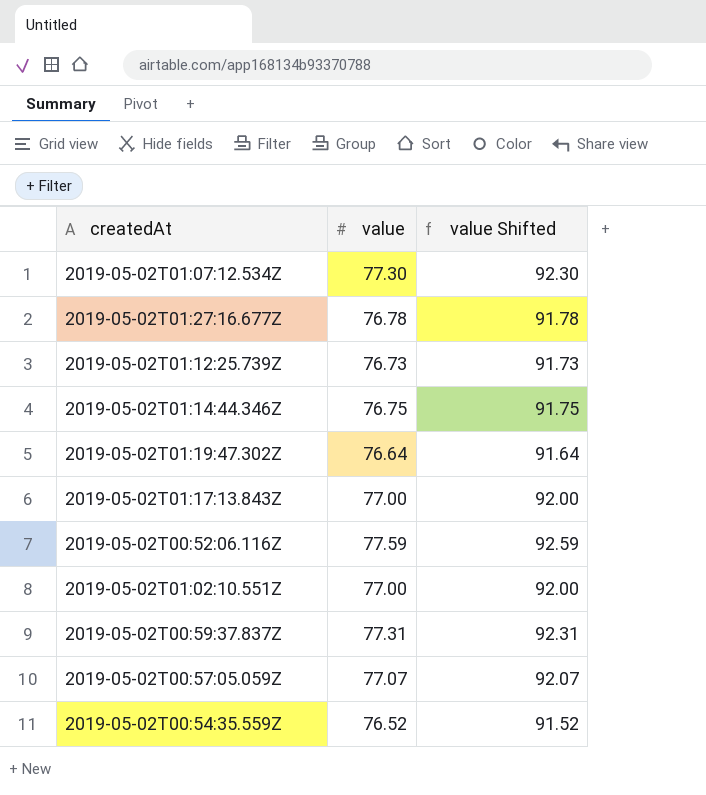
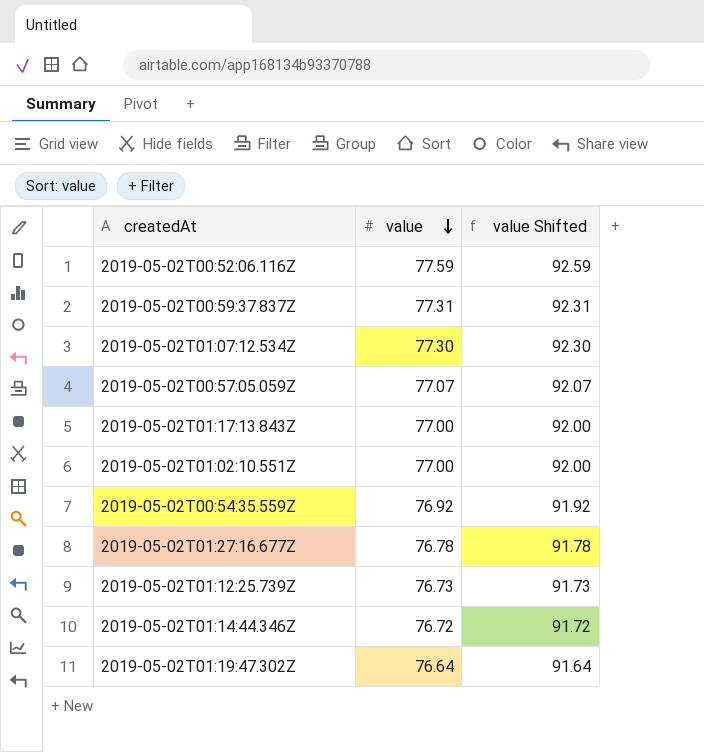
row order: none -> value descending
2019-05-02T00:54:35.559Z | value: 76.52 -> 76.92
2019-05-02T00:54:35.559Z | value Shifted: 91.52 -> 91.92
2019-05-02T01:14:44.346Z | value: 76.75 -> 76.72
2019-05-02T01:14:44.346Z | value Shifted: 91.75 -> 91.72

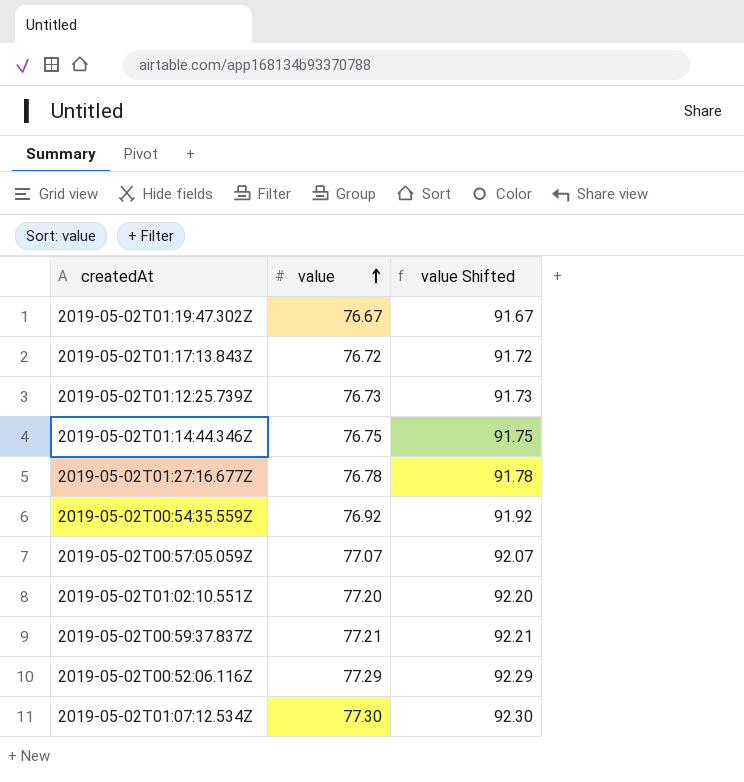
row order: value descending -> value ascending
2019-05-02T01:19:47.302Z | value: 76.64 -> 76.67
2019-05-02T01:19:47.302Z | value Shifted: 91.64 -> 91.67
2019-05-02T01:17:13.843Z | value: 77.00 -> 76.72
2019-05-02T01:17:13.843Z | value Shifted: 92.00 -> 91.72
2019-05-02T01:14:44.346Z | value: 76.72 -> 76.75
2019-05-02T01:14:44.346Z | value Shifted: 91.72 -> 91.75
2019-05-02T01:02:10.551Z | value: 77.00 -> 77.20
2019-05-02T01:02:10.551Z | value Shifted: 92.00 -> 92.20
2019-05-02T00:59:37.837Z | value: 77.31 -> 77.21
2019-05-02T00:59:37.837Z | value Shifted: 92.31 -> 92.21
2019-05-02T00:52:06.116Z | value: 77.59 -> 77.29
2019-05-02T00:52:06.116Z | value Shifted: 92.59 -> 92.29

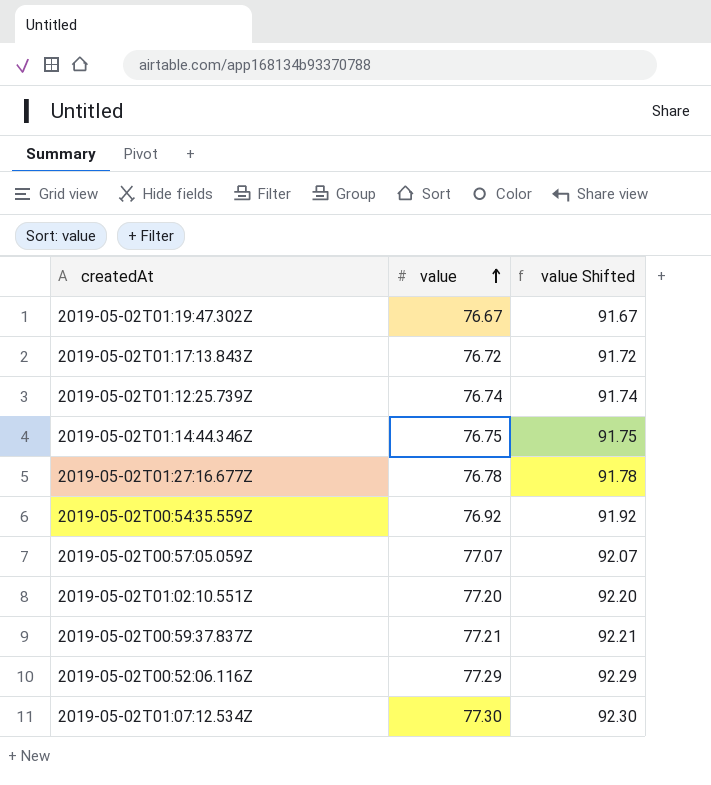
2019-05-02T01:12:25.739Z | value: 76.73 -> 76.74
2019-05-02T01:12:25.739Z | value Shifted: 91.73 -> 91.74

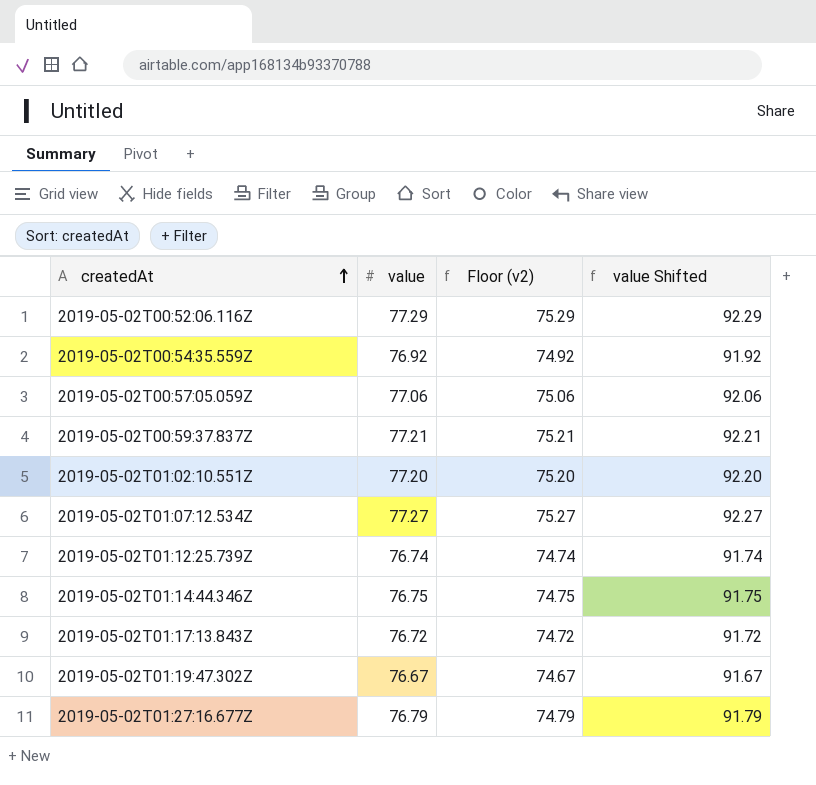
row order: value ascending -> createdAt ascending
column Floor (v2) | formula: none -> [value] - 2
2019-05-02T00:57:05.059Z | value: 77.07 -> 77.06
2019-05-02T00:57:05.059Z | value Shifted: 92.07 -> 92.06
2019-05-02T01:07:12.534Z | value: 77.30 -> 77.27
2019-05-02T01:07:12.534Z | value Shifted: 92.30 -> 92.27
2019-05-02T01:27:16.677Z | value: 76.78 -> 76.79
2019-05-02T01:27:16.677Z | value Shifted: 91.78 -> 91.79

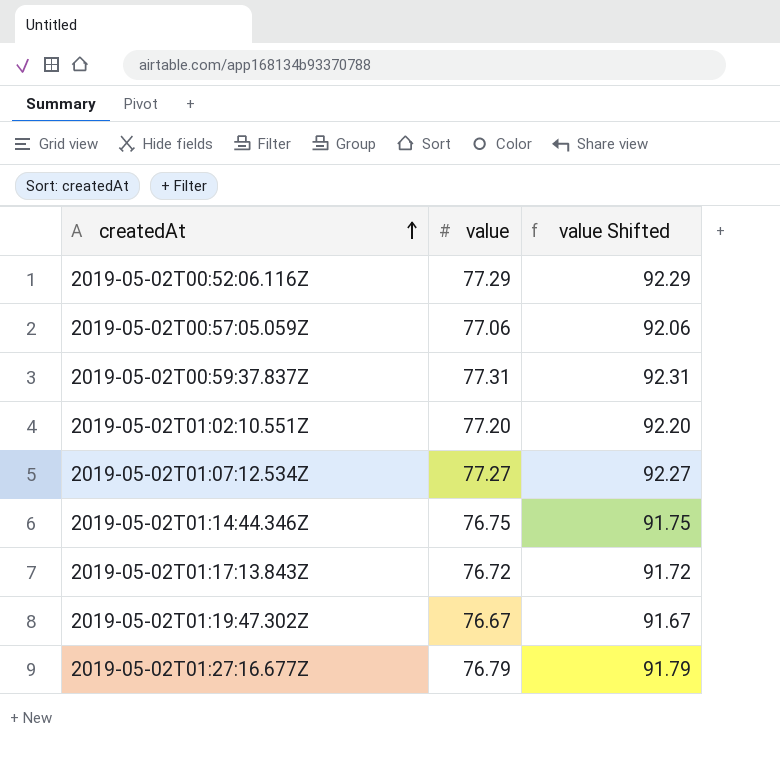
column Floor (v2) | formula: [value] - 2 -> none
row 2019-05-02T00:54:35.559Z: 76.92 | 74.92 | 91.92 -> none
row 2019-05-02T01:12:25.739Z: 76.74 | 74.74 | 91.74 -> none
2019-05-02T00:59:37.837Z | value: 77.21 -> 77.31
2019-05-02T00:59:37.837Z | value Shifted: 92.21 -> 92.31

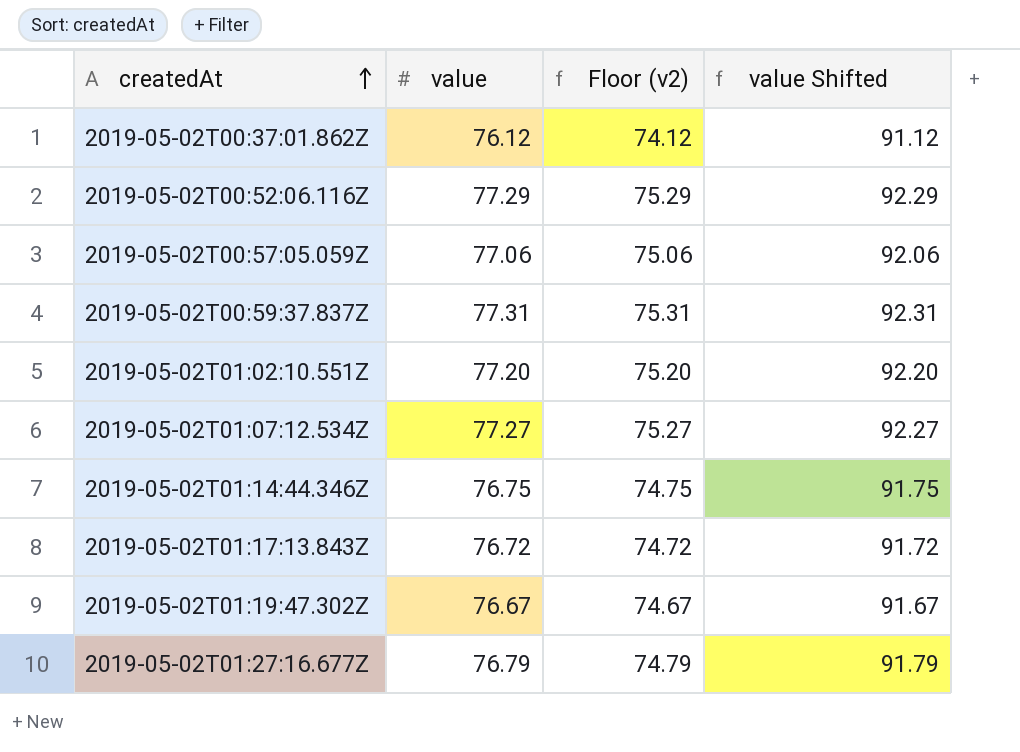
column Floor (v2) | formula: none -> [value] - 2
row 2019-05-02T00:37:01.862Z: none -> 76.12 | 74.12 | 91.12

